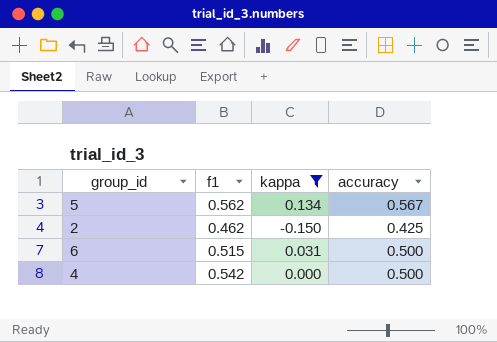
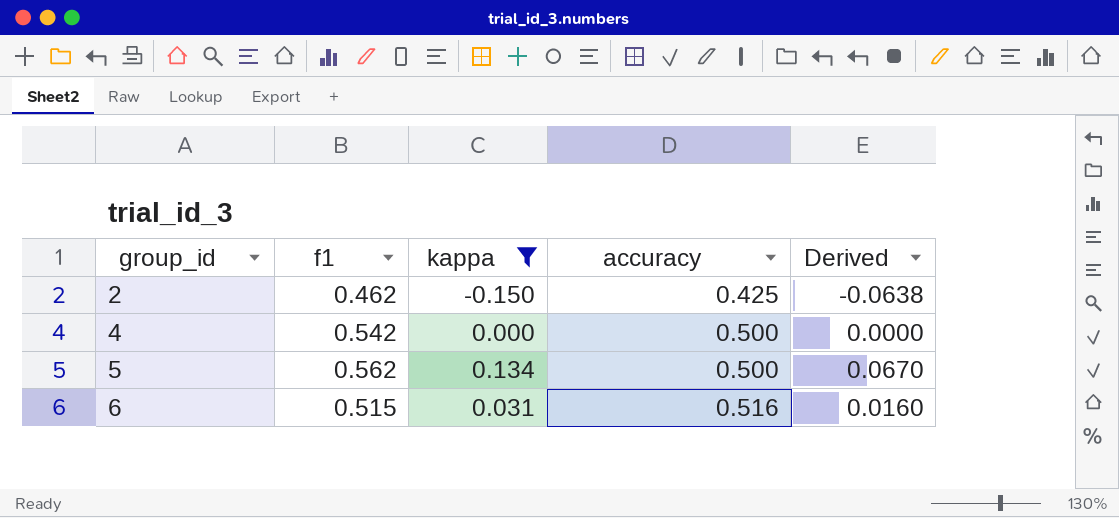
row order: none -> group_id ascending
column Derived | formula: none -> [kappa] * [accuracy]
5 | accuracy: 0.567 -> 0.500
6 | accuracy: 0.500 -> 0.516

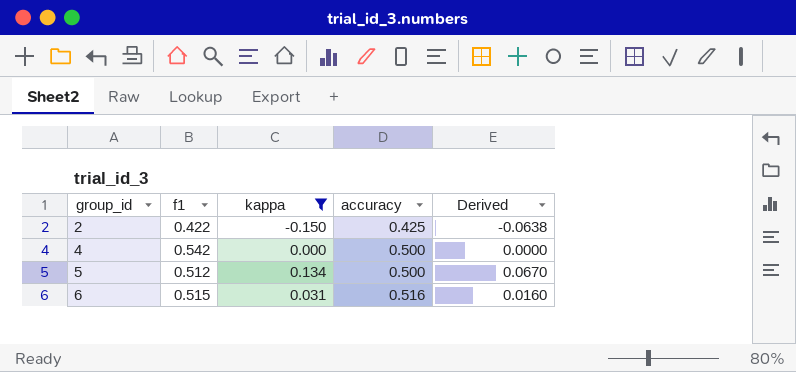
2 | f1: 0.462 -> 0.422
5 | f1: 0.562 -> 0.512

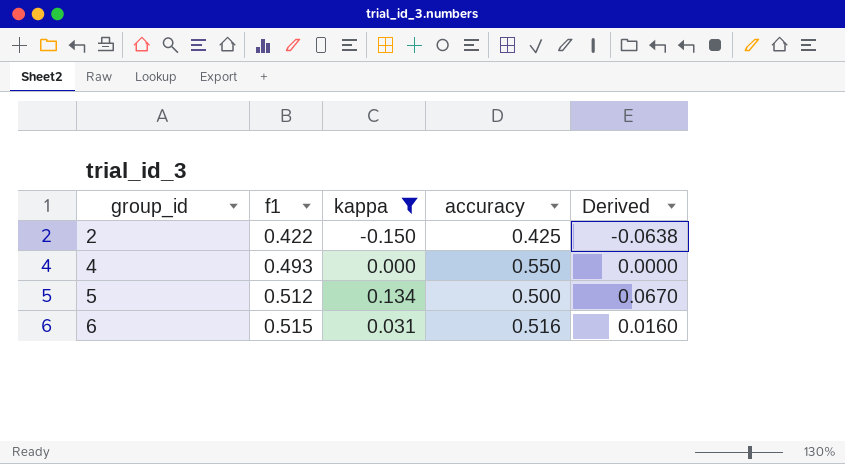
4 | f1: 0.542 -> 0.493
4 | accuracy: 0.500 -> 0.550

